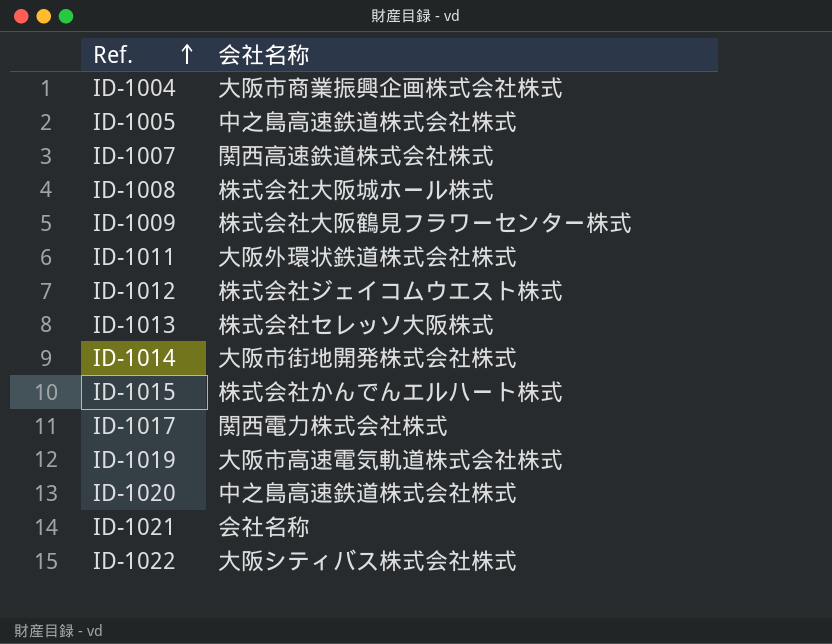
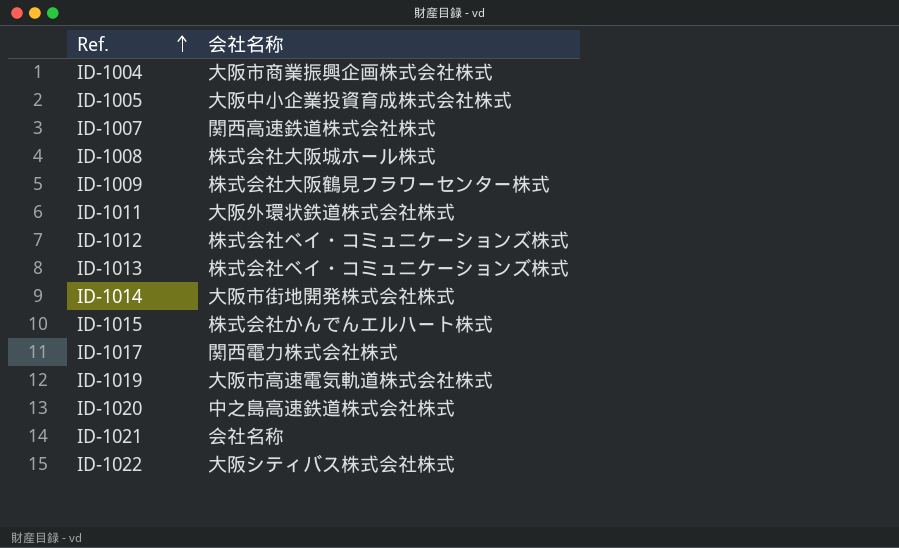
ID-1005 | 会社名称: 中之島高速鉄道株式会社株式 -> 大阪中小企業投資育成株式会社株式
ID-1012 | 会社名称: 株式会社ジェイコムウエスト株式 -> 株式会社ベイ・コミュニケーションズ株式
ID-1013 | 会社名称: 株式会社セレッソ大阪株式 -> 株式会社ベイ・コミュニケーションズ株式

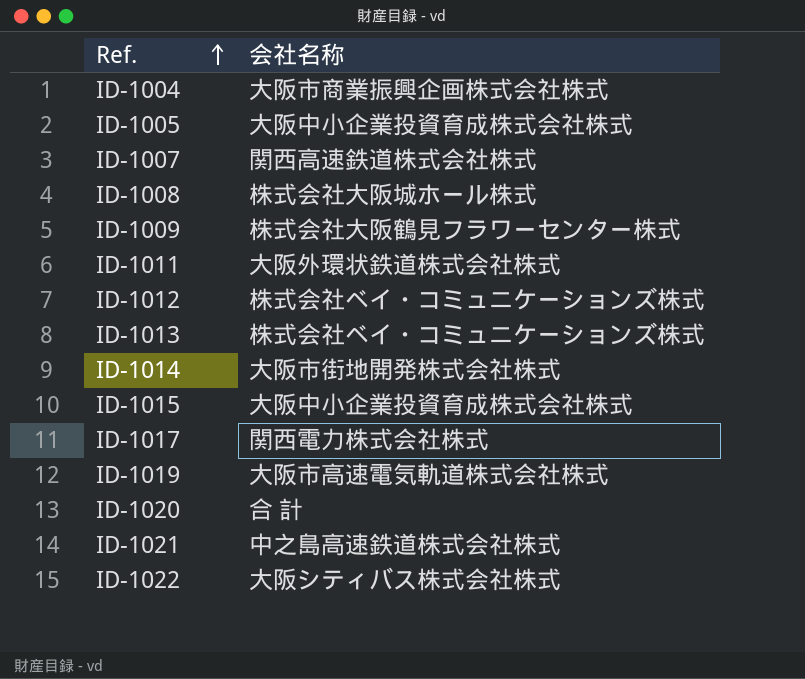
ID-1015 | 会社名称: 株式会社かんでんエルハート株式 -> 大阪中小企業投資育成株式会社株式
ID-1020 | 会社名称: 中之島高速鉄道株式会社株式 -> 合 計
ID-1021 | 会社名称: 会社名称 -> 中之島高速鉄道株式会社株式

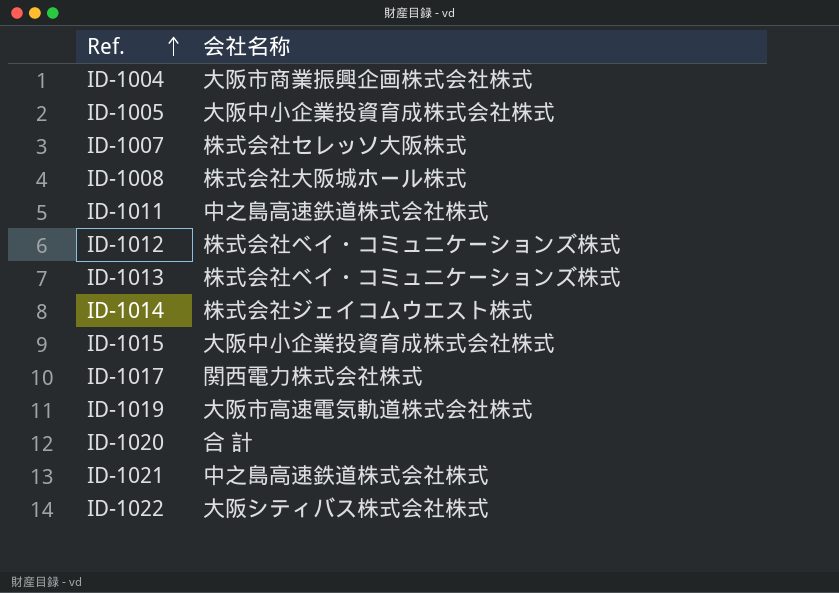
row ID-1009: 株式会社大阪鶴見フラワーセンター株式 -> none
ID-1007 | 会社名称: 関西高速鉄道株式会社株式 -> 株式会社セレッソ大阪株式
ID-1011 | 会社名称: 大阪外環状鉄道株式会社株式 -> 中之島高速鉄道株式会社株式
ID-1014 | 会社名称: 大阪市街地開発株式会社株式 -> 株式会社ジェイコムウエスト株式

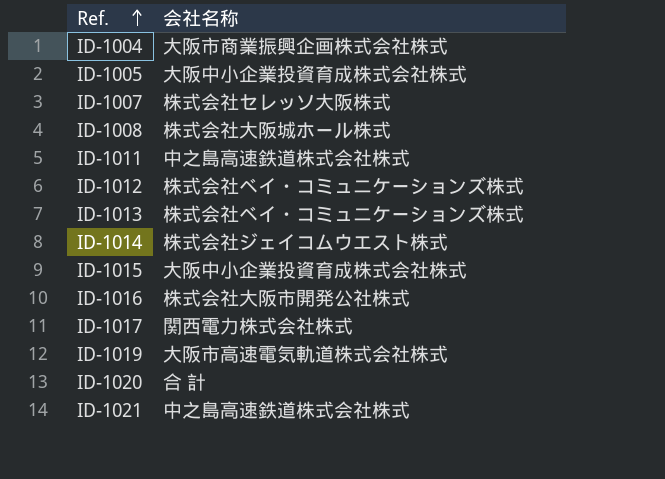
row ID-1022: 大阪シティバス株式会社株式 -> none
row ID-1016: none -> 株式会社大阪市開発公社株式

